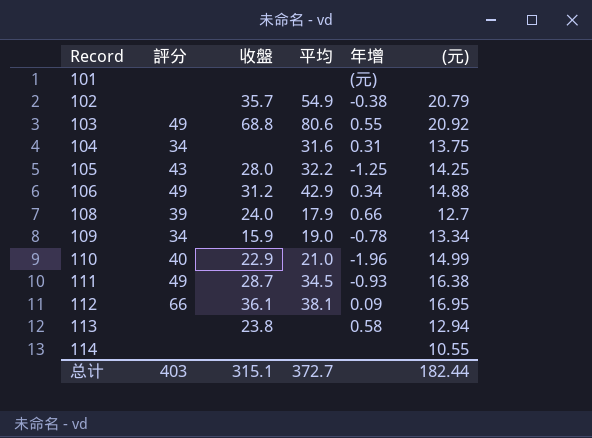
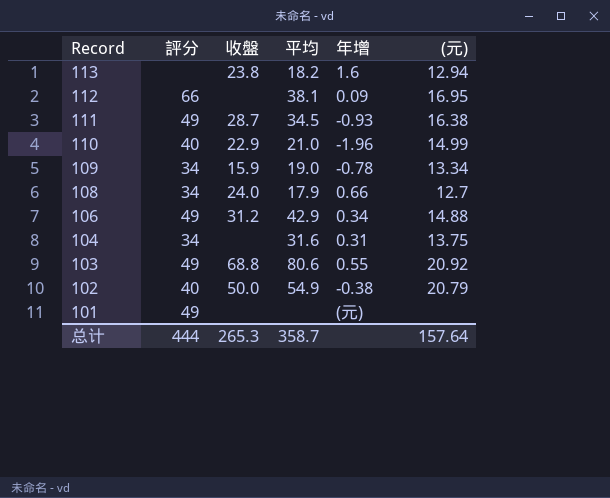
row order: Record ascending -> Record descending
row 105: 43 | 28.0 | 32.2 | -1.25 | 14.25 -> none
row 114: none | none | none | none | 10.55 -> none
113 | 平均: none -> 18.2
113 | 年增: 0.58 -> 1.6
112 | 收盤: 36.1 -> none
108 | 評分: 39 -> 34
102 | 評分: none -> 40
102 | 收盤: 35.7 -> 50.0
101 | 評分: none -> 49
总计 | 評分: 403 -> 444
总计 | 收盤: 315.1 -> 265.3
总计 | 平均: 372.7 -> 358.7
总计 | (元): 182.44 -> 157.64

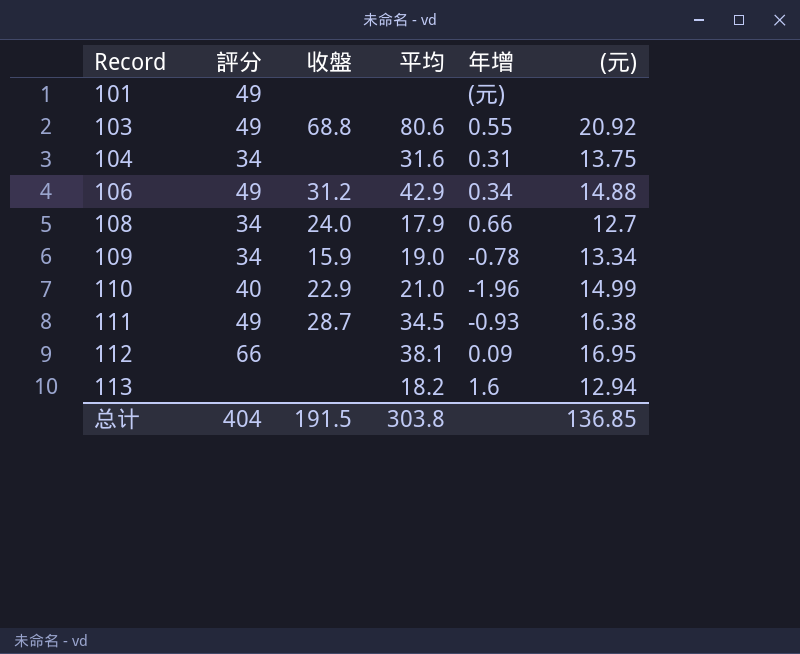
row order: Record descending -> Record ascending
row 102: 40 | 50.0 | 54.9 | -0.38 | 20.79 -> none
113 | 收盤: 23.8 -> none
总计 | 評分: 444 -> 404
总计 | 收盤: 265.3 -> 191.5
总计 | 平均: 358.7 -> 303.8
总计 | (元): 157.64 -> 136.85

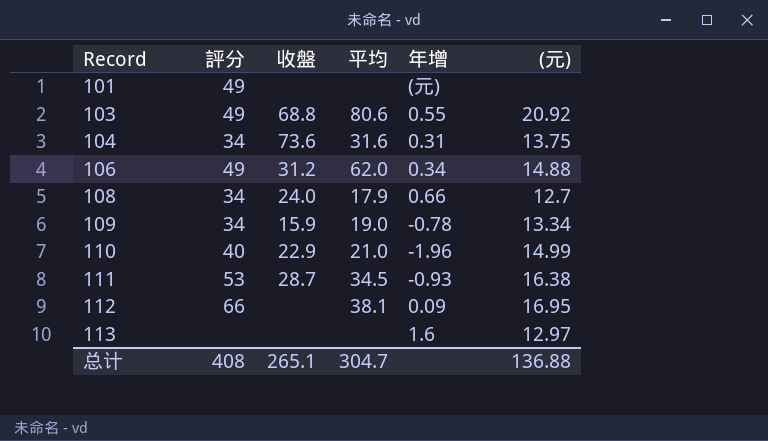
104 | 收盤: none -> 73.6
106 | 平均: 42.9 -> 62.0
111 | 評分: 49 -> 53
113 | 平均: 18.2 -> none
113 | (元): 12.94 -> 12.97
总计 | 評分: 404 -> 408
总计 | 收盤: 191.5 -> 265.1
总计 | 平均: 303.8 -> 304.7
总计 | (元): 136.85 -> 136.88

